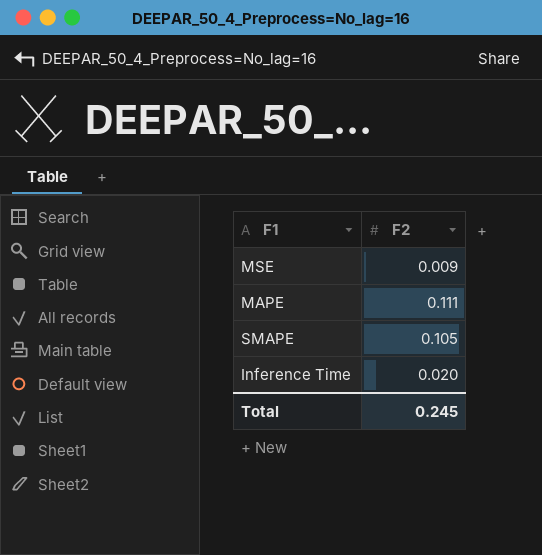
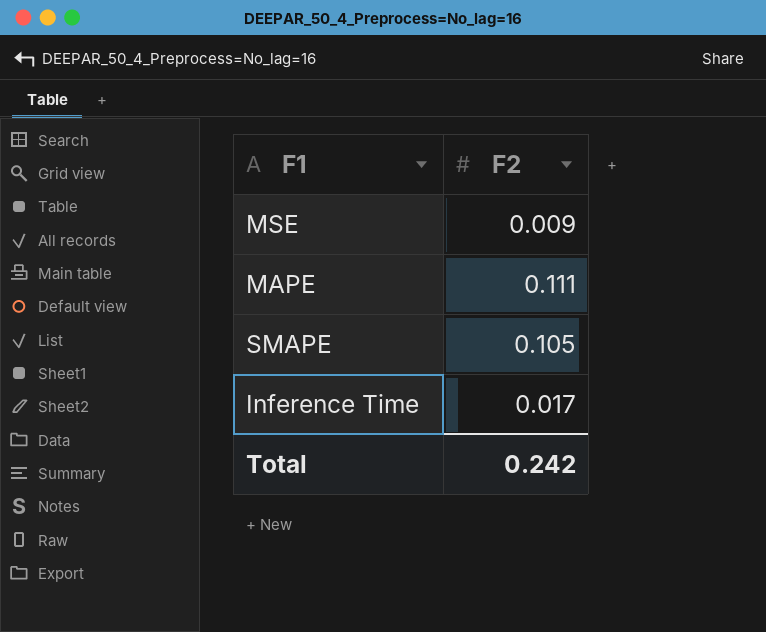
Inference Time | F2: 0.020 -> 0.017
Total | F2: 0.245 -> 0.242

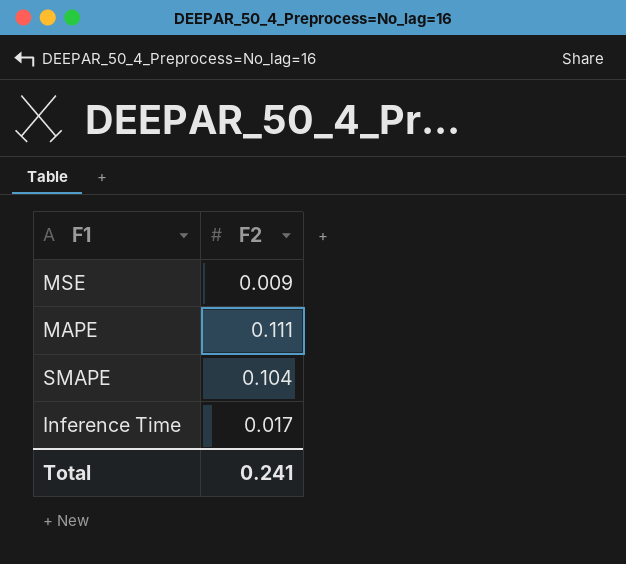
SMAPE | F2: 0.105 -> 0.104
Total | F2: 0.242 -> 0.241

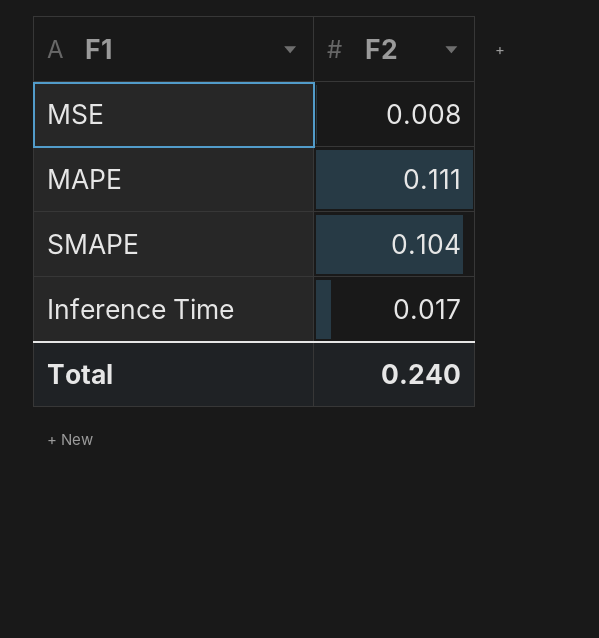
MSE | F2: 0.009 -> 0.008
Total | F2: 0.241 -> 0.240

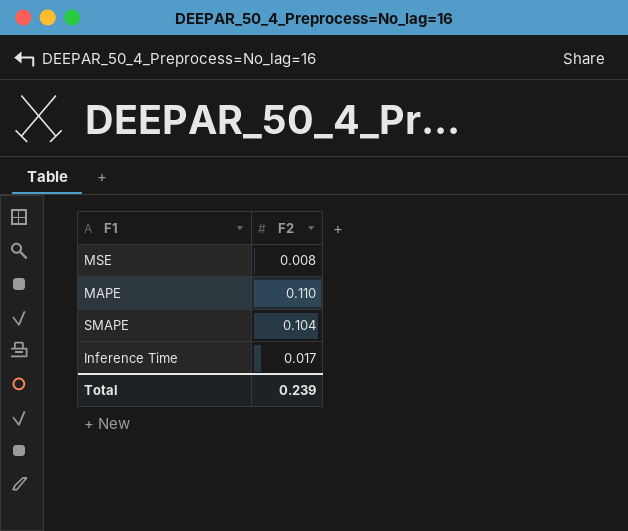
MAPE | F2: 0.111 -> 0.110
Total | F2: 0.240 -> 0.239

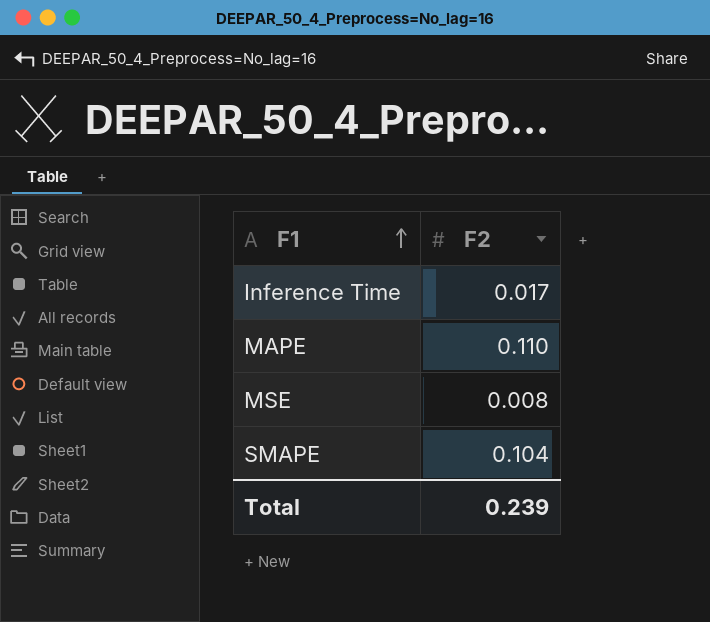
row order: none -> F1 ascending

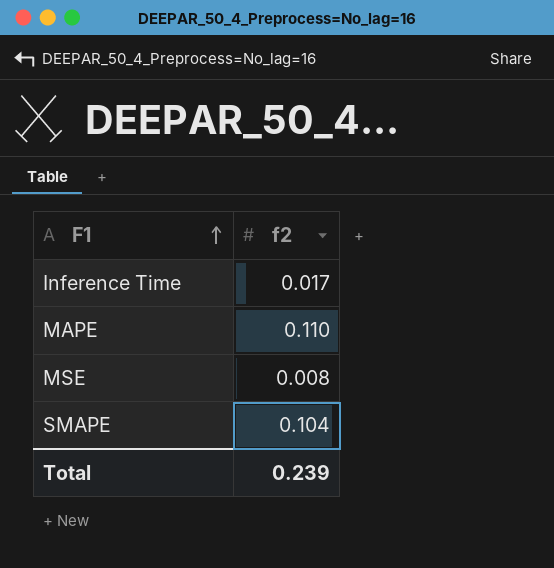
column name: F2 -> f2

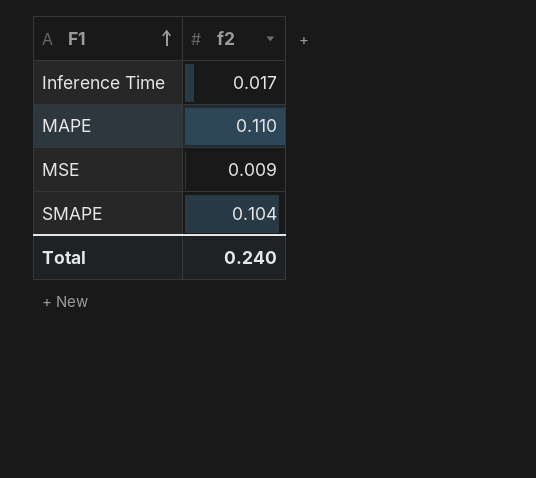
MSE | f2: 0.008 -> 0.009
Total | f2: 0.239 -> 0.240

